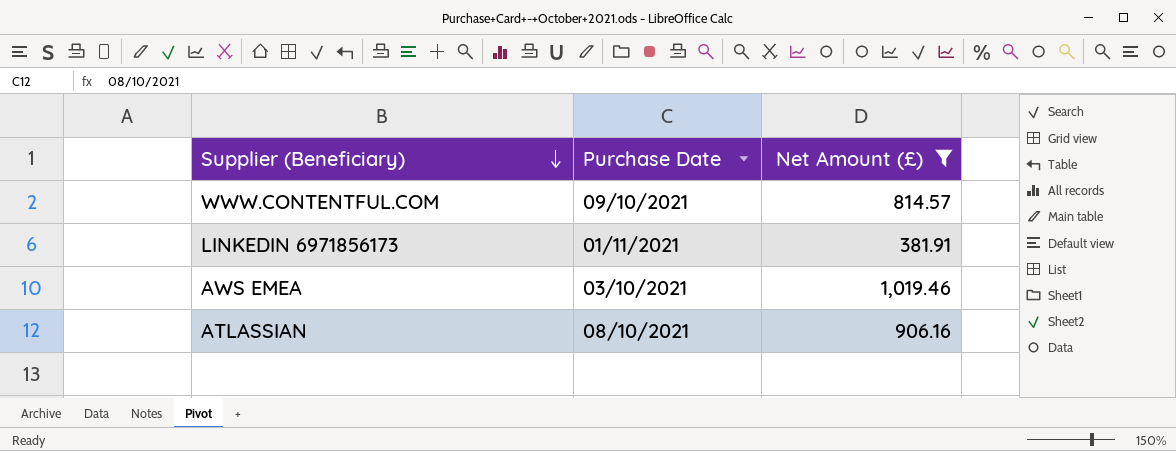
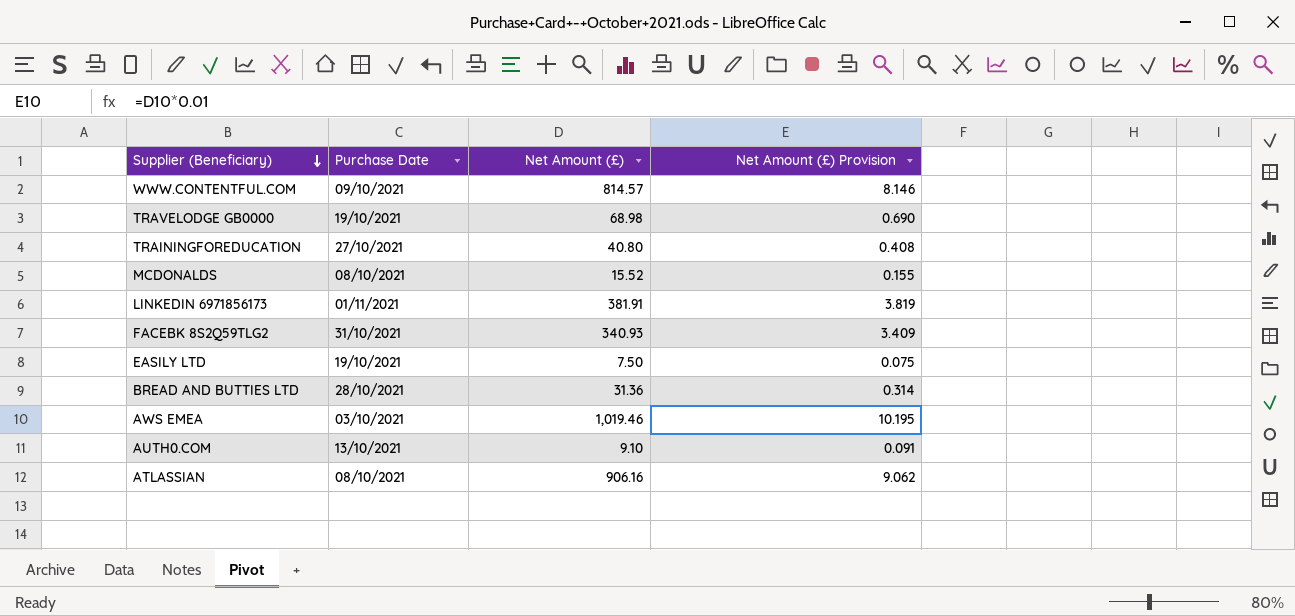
filter: Net Amount (£) >= 381.91 -> none
column Net Amount (£) Provision | formula: none -> [Net Amount (£)] * 0.01

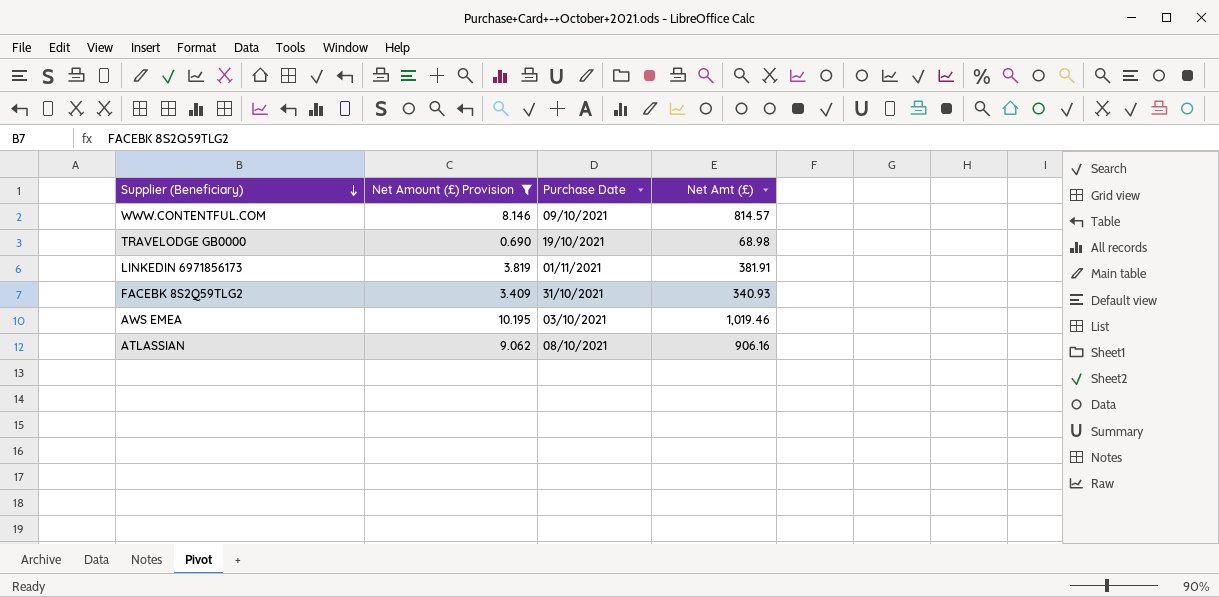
filter: none -> Net Amount (£) Provision >= 0.690
column Net Amount (£) Provision | position: 4 -> 2
column name: Net Amount (£) -> Net Amt (£)

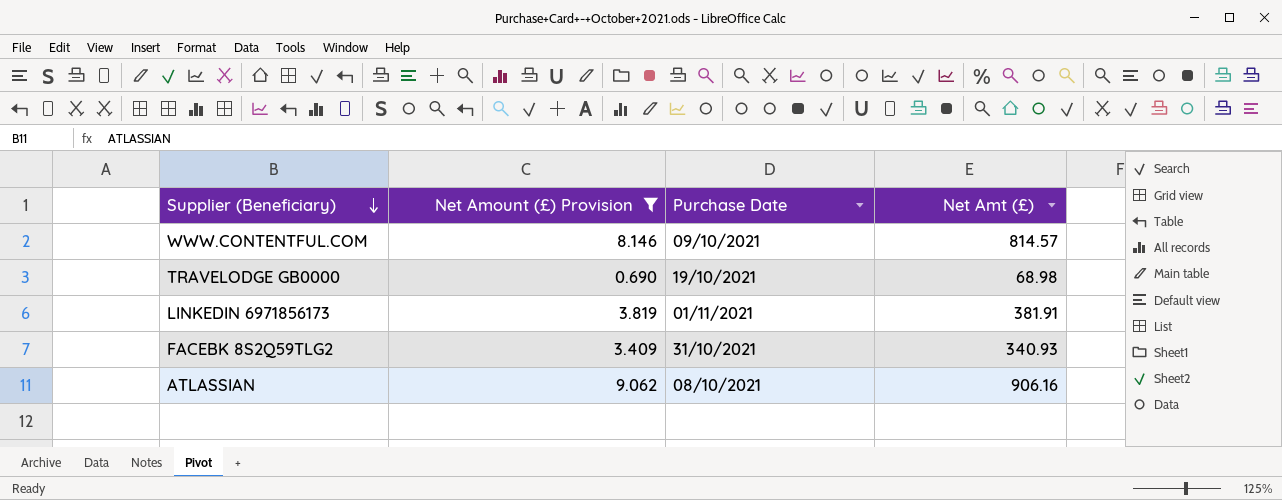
row AWS EMEA: 10.195 | 03/10/2021 | 1,019.46 -> none

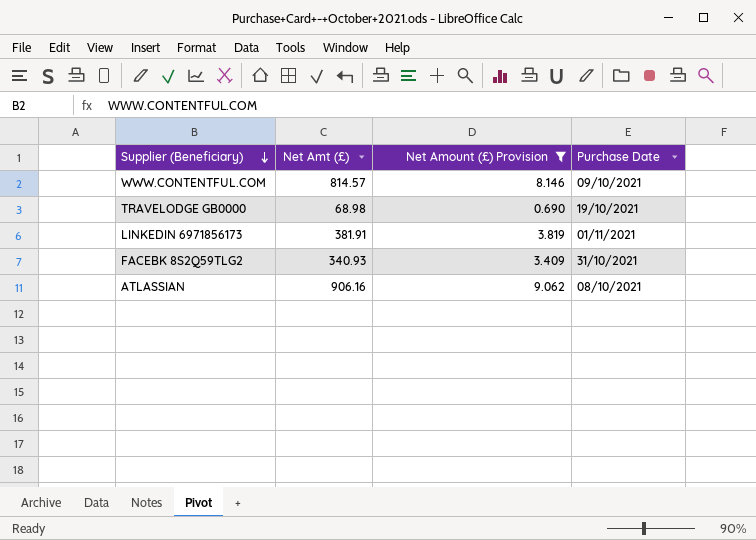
column Net Amt (£) | position: 4 -> 2

